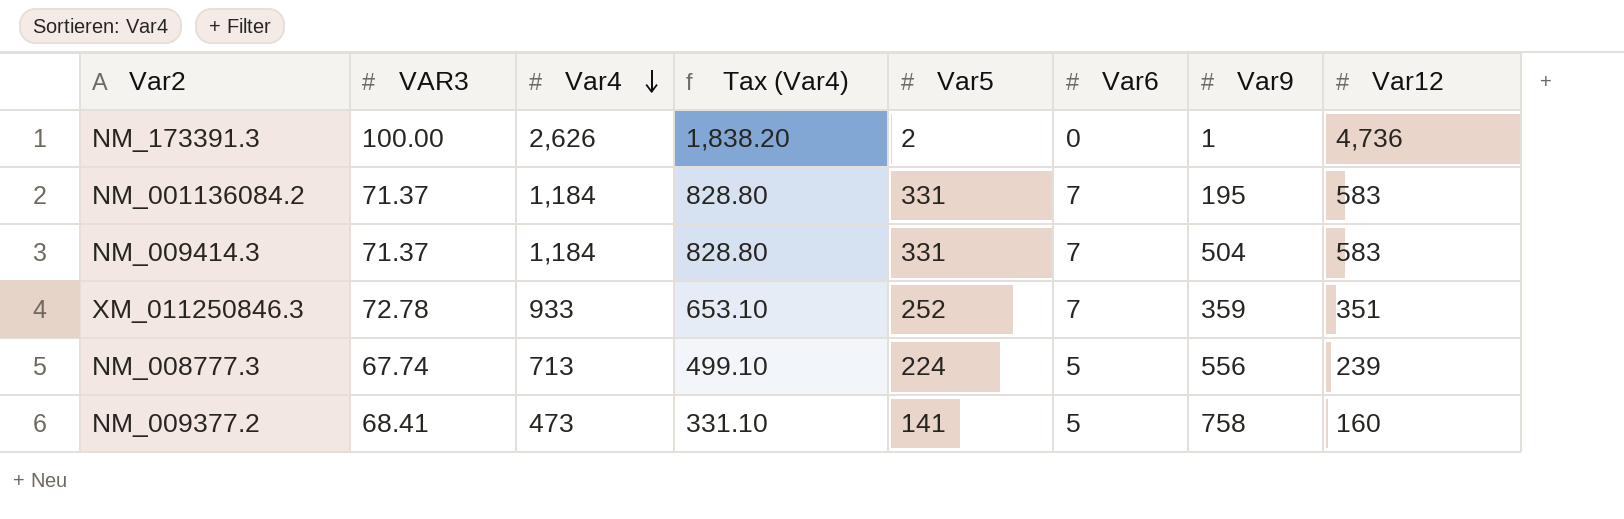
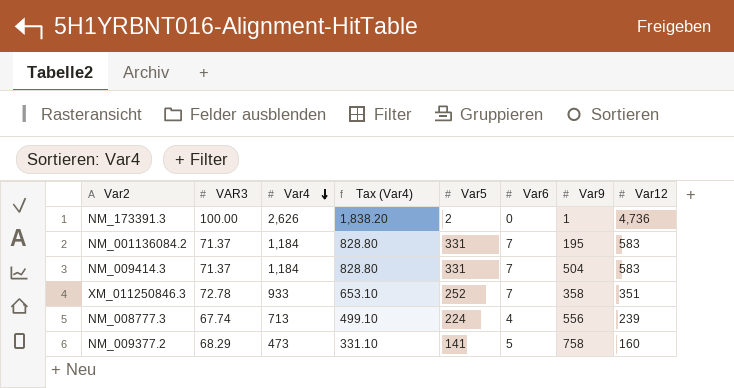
XM_011250846.3 | Var9: 359 -> 358
NM_008777.3 | Var6: 5 -> 4
NM_009377.2 | VAR3: 68.41 -> 68.29

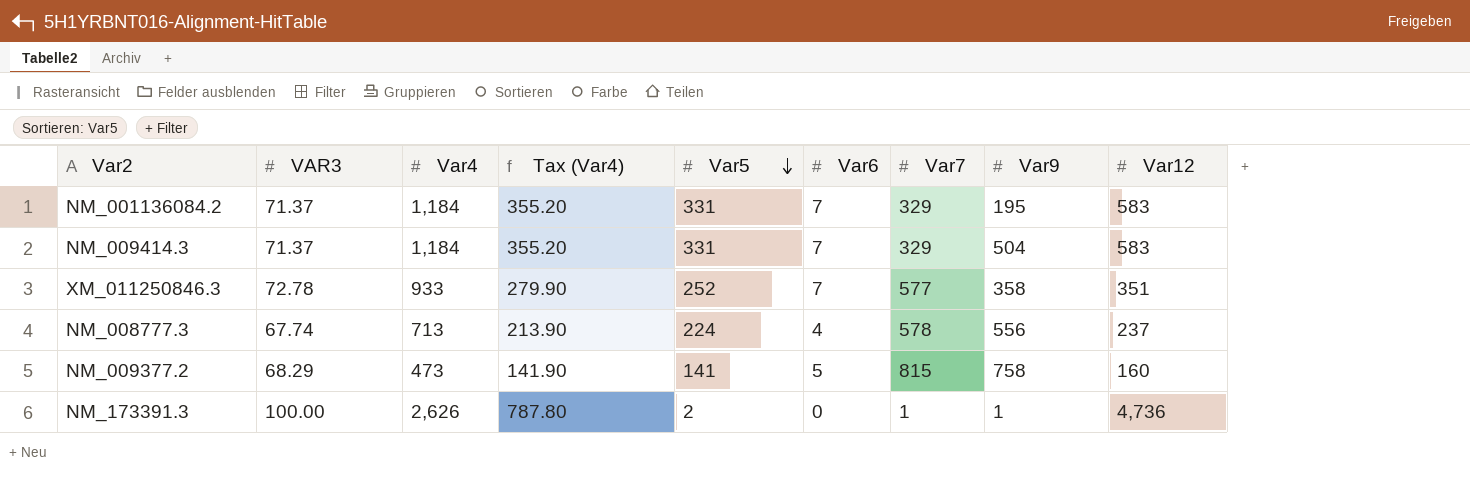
row order: Var4 descending -> Var5 descending
column Tax (Var4) | formula: [Var4] * 0.7 -> [Var4] * 0.3
column Var7 | position: none -> 7
NM_008777.3 | Var12: 239 -> 237

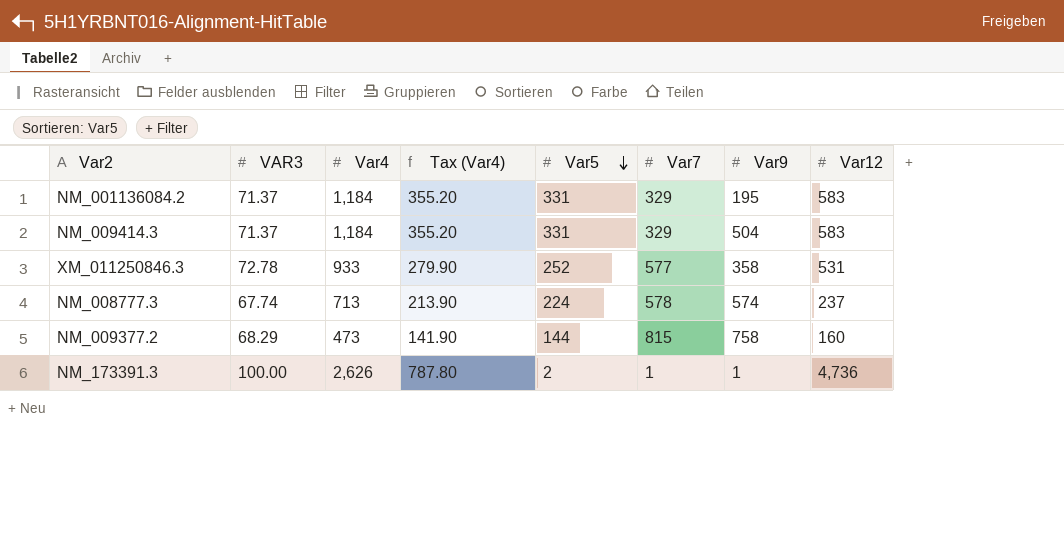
column Var6 | position: 6 -> none
XM_011250846.3 | Var12: 351 -> 531
NM_008777.3 | Var9: 556 -> 574
NM_009377.2 | Var5: 141 -> 144

